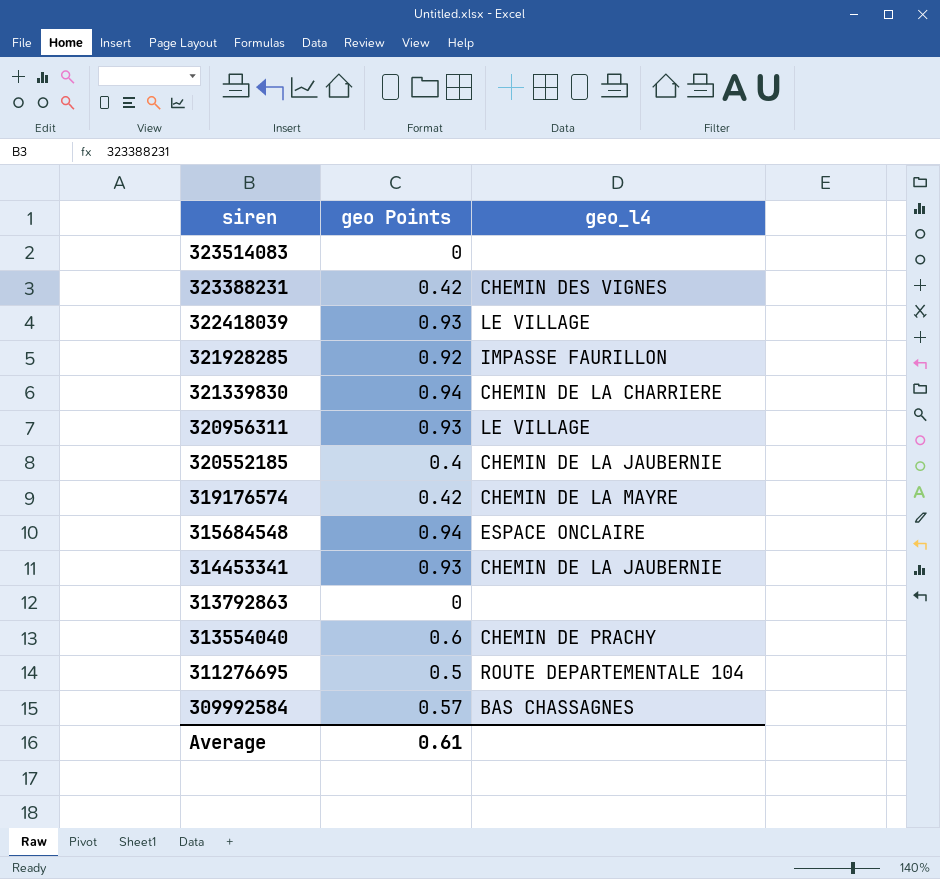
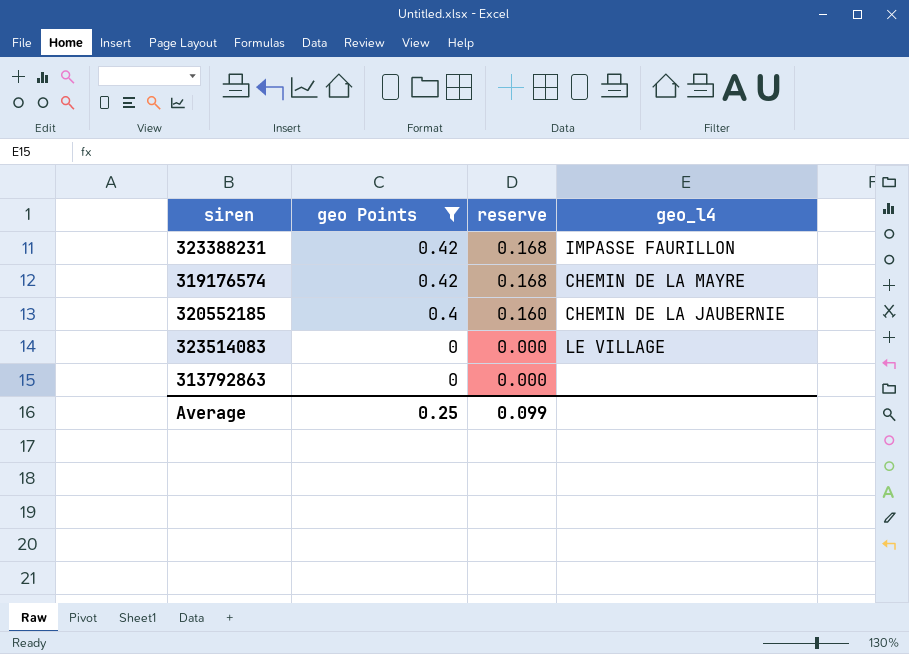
filter: none -> geo Points <= 0.42
row order: siren descending -> geo Points descending
column reserve | formula: none -> [geo Points] * 0.4
323388231 | geo_l4: CHEMIN DES VIGNES -> IMPASSE FAURILLON
323514083 | geo_l4: none -> LE VILLAGE
Average | geo Points: 0.61 -> 0.25

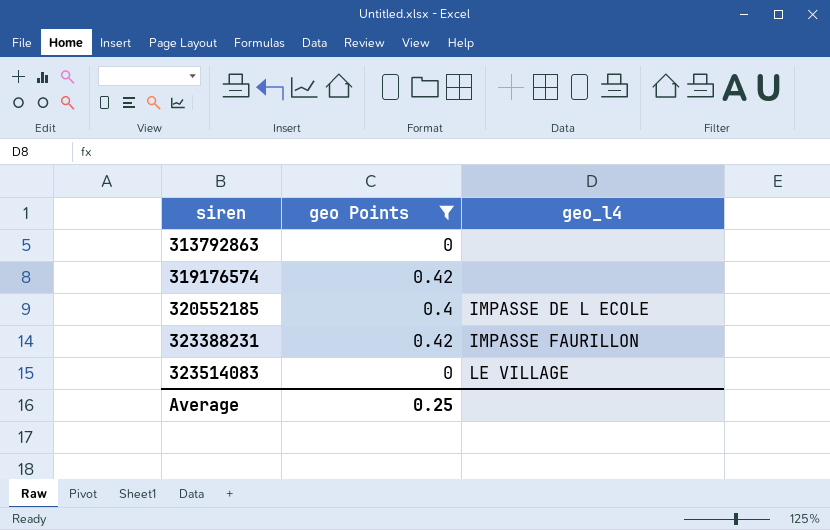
row order: geo Points descending -> siren ascending
column reserve | formula: [geo Points] * 0.4 -> none
319176574 | geo_l4: CHEMIN DE LA MAYRE -> none
320552185 | geo_l4: CHEMIN DE LA JAUBERNIE -> IMPASSE DE L ECOLE

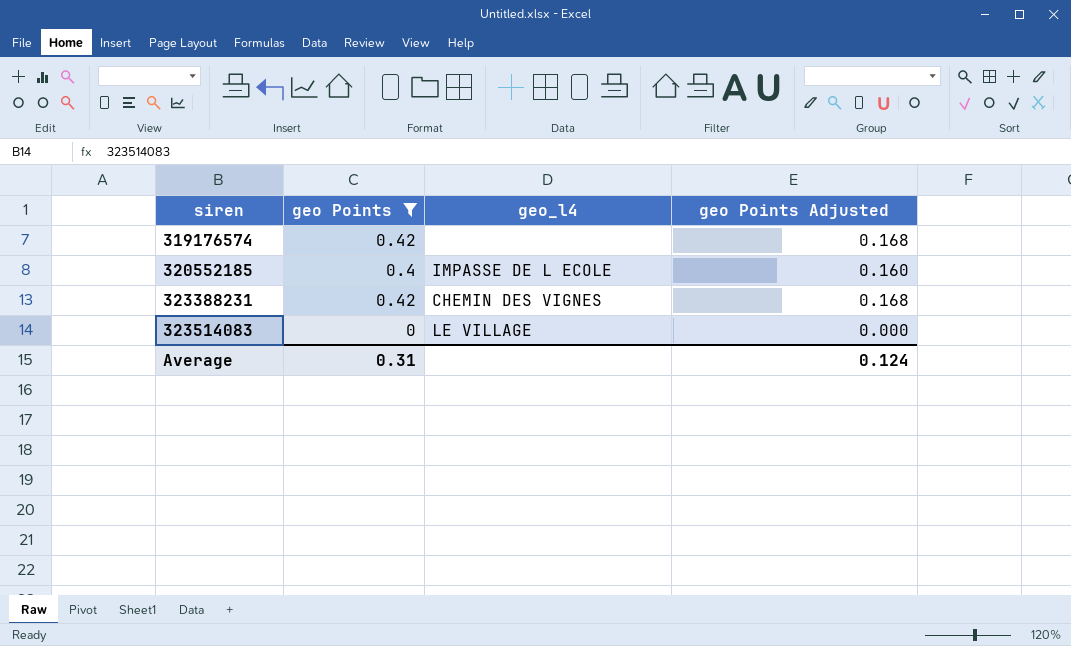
column geo Points Adjusted | formula: none -> [geo Points] * 0.4
row 313792863: 0 | none -> none
323388231 | geo_l4: IMPASSE FAURILLON -> CHEMIN DES VIGNES
Average | geo Points: 0.25 -> 0.31

